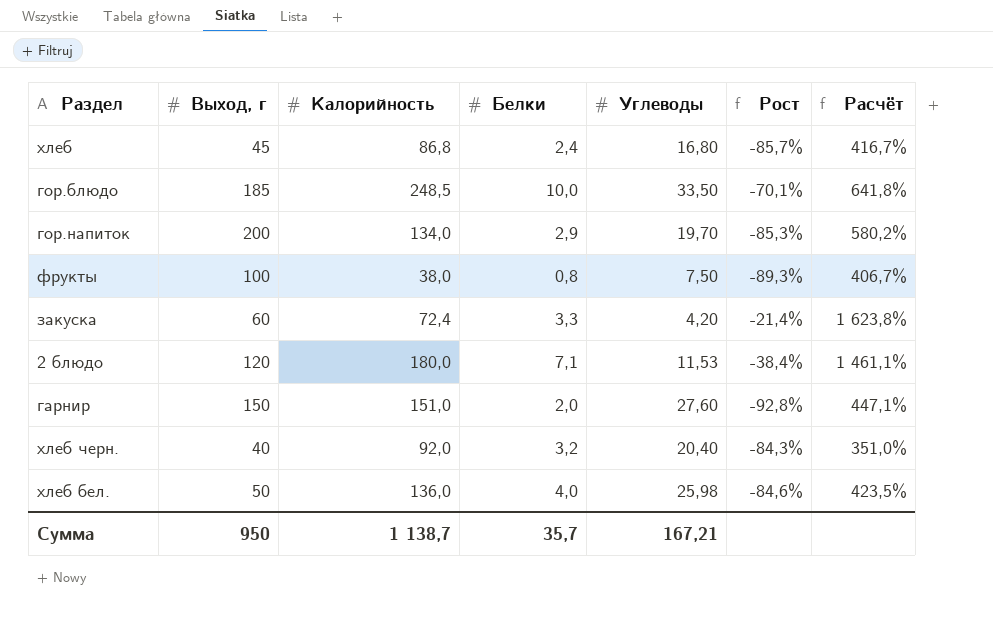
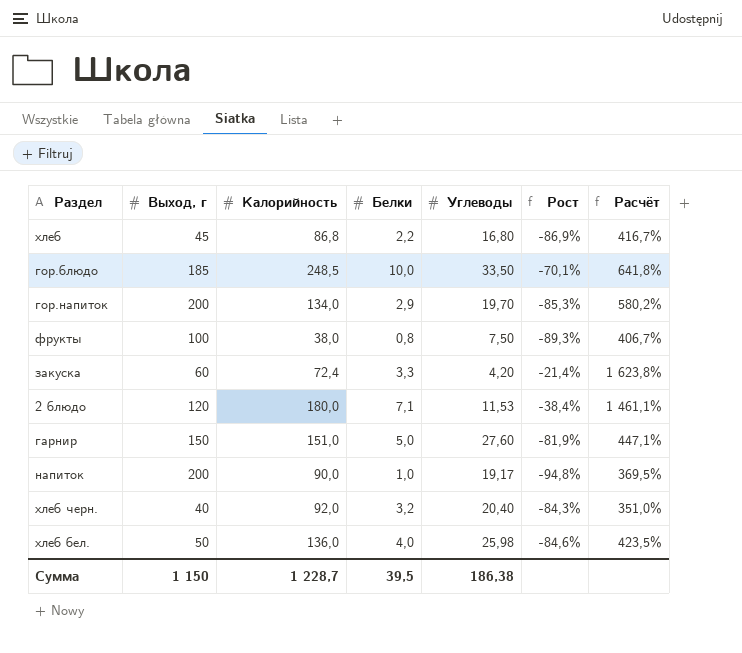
хлеб | Белки: 2,4 -> 2,2
хлеб | Рост: -85,7% -> -86,9%
гарнир | Белки: 2,0 -> 5,0
гарнир | Рост: -92,8% -> -81,9%
row напиток: none -> 200 | 90,0 | 1,0 | 19,17 | -94,8% | 369,5%
Сумма | Выход, г: 950 -> 1 150
Сумма | Калорийность: 1 138,7 -> 1 228,7
Сумма | Белки: 35,7 -> 39,5
Сумма | Углеводы: 167,21 -> 186,38

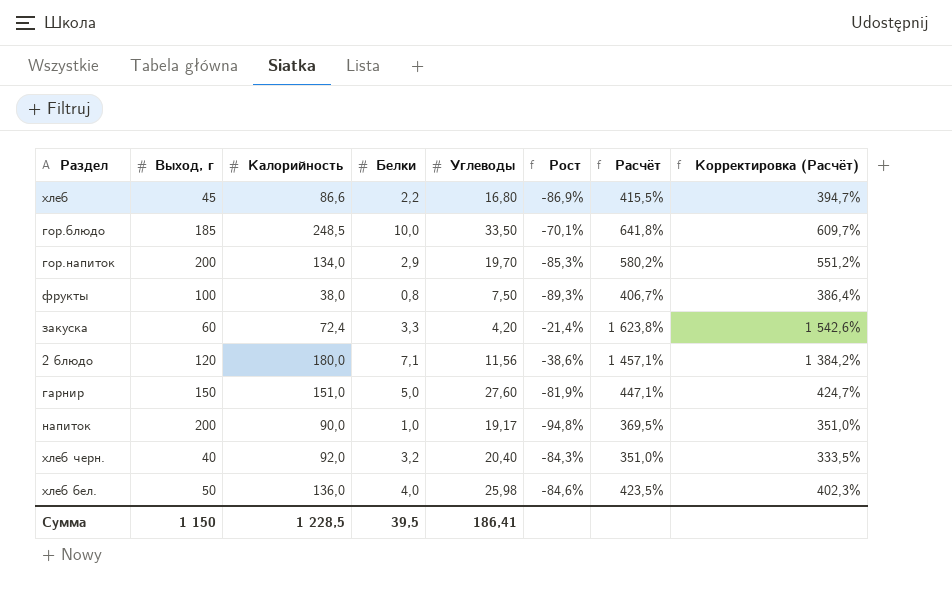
column Корректировка (Расчёт) | formula: none -> [Расчёт] * 0,95
хлеб | Калорийность: 86,8 -> 86,6
хлеб | Расчёт: 416,7% -> 415,5%
2 блюдо | Углеводы: 11,53 -> 11,56
2 блюдо | Рост: -38,4% -> -38,6%
2 блюдо | Расчёт: 1 461,1% -> 1 457,1%
Сумма | Калорийность: 1 228,7 -> 1 228,5
Сумма | Углеводы: 186,38 -> 186,41

